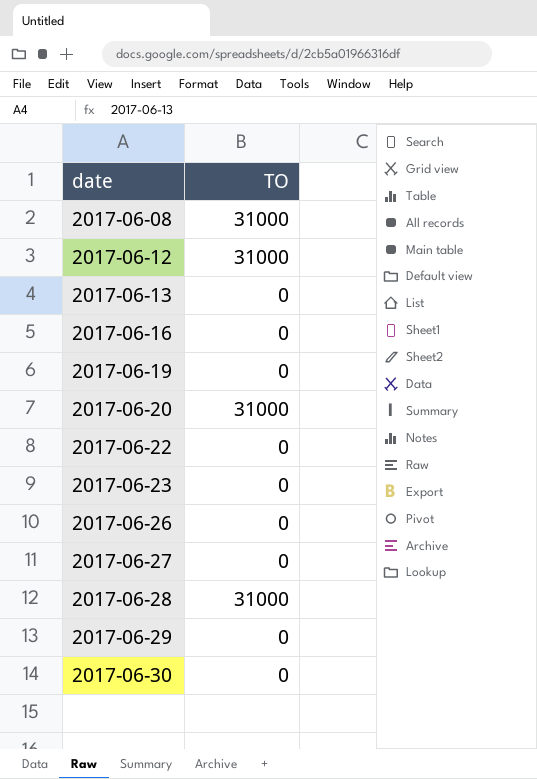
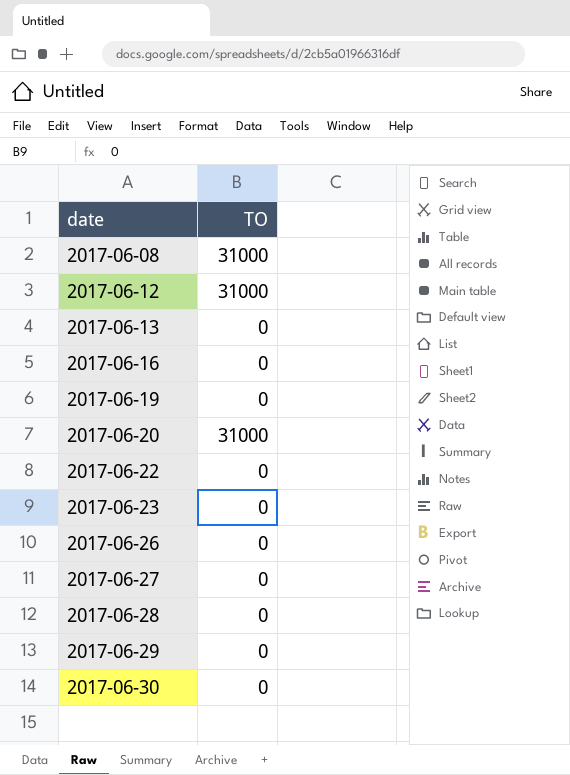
2017-06-28 | TO: 31000 -> 0

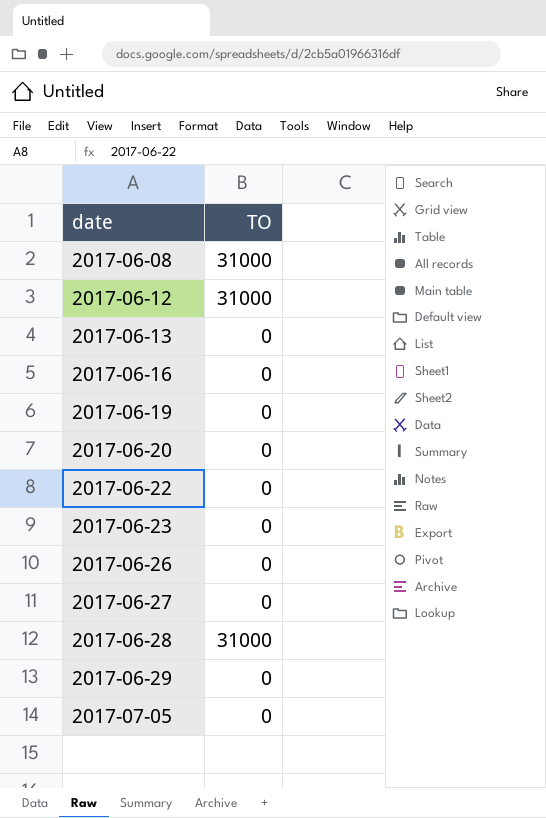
row 2017-06-30: 0 -> none
2017-06-20 | TO: 31000 -> 0
2017-06-28 | TO: 0 -> 31000
row 2017-07-05: none -> 0

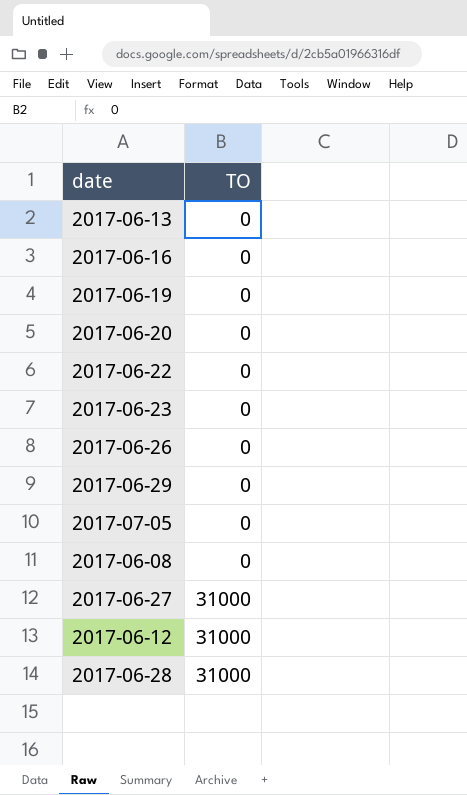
row order: date ascending -> TO ascending
2017-06-08 | TO: 31000 -> 0
2017-06-27 | TO: 0 -> 31000

